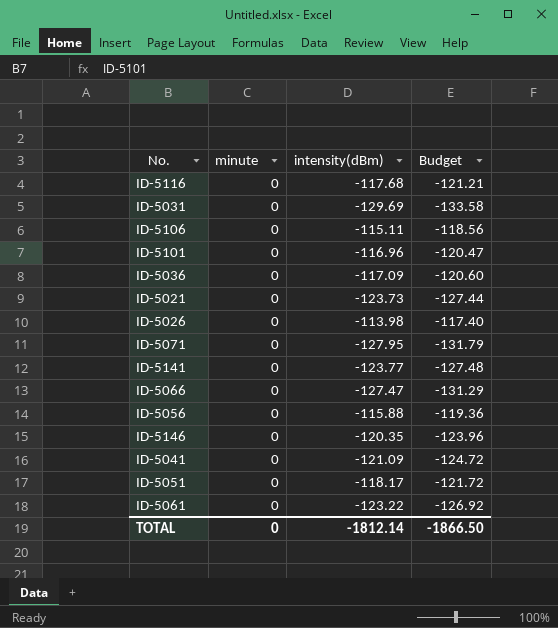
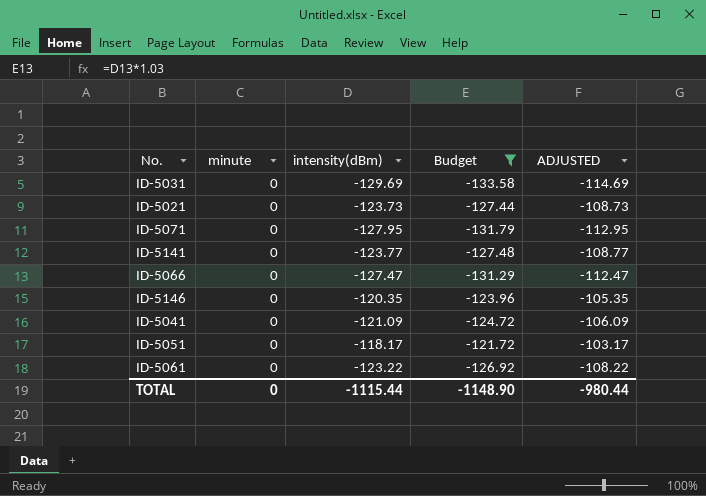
filter: none -> Budget <= -121.72
column ADJUSTED | formula: none -> [intensity(dBm)] + 15
TOTAL | intensity(dBm): -1812.14 -> -1115.44
TOTAL | Budget: -1866.50 -> -1148.90

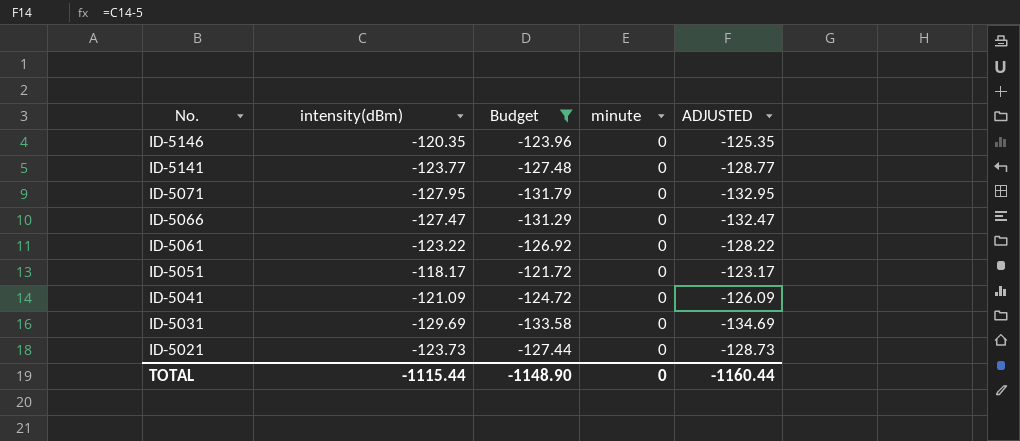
row order: none -> No. descending
column minute | position: 2 -> 4
column ADJUSTED | formula: [intensity(dBm)] + 15 -> [intensity(dBm)] - 5
TOTAL | ADJUSTED: -980.44 -> -1160.44

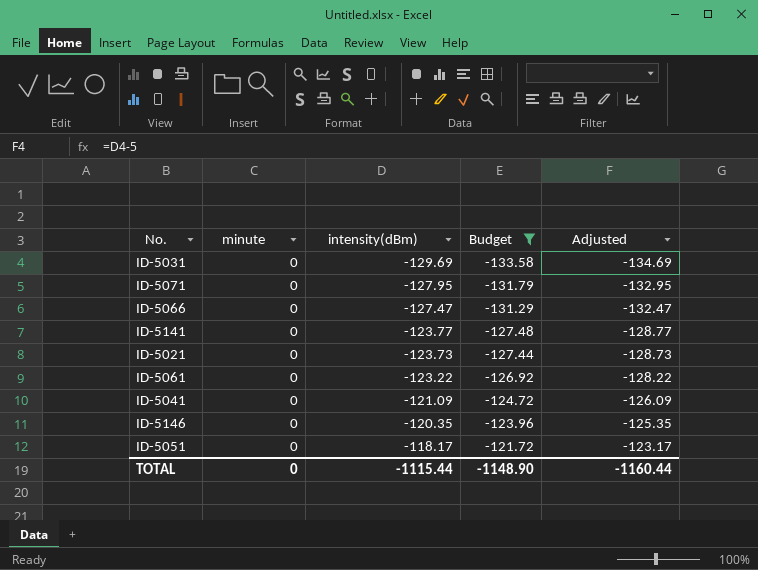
row order: No. descending -> intensity(dBm) ascending
column minute | position: 4 -> 2
column name: ADJUSTED -> Adjusted

